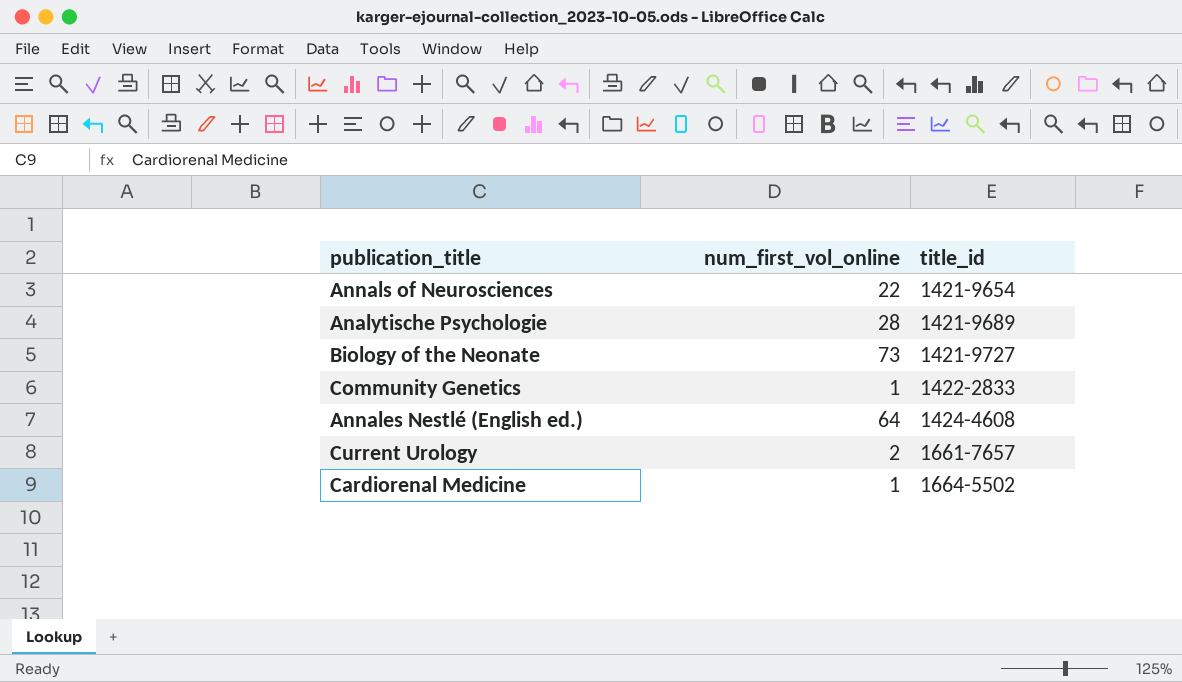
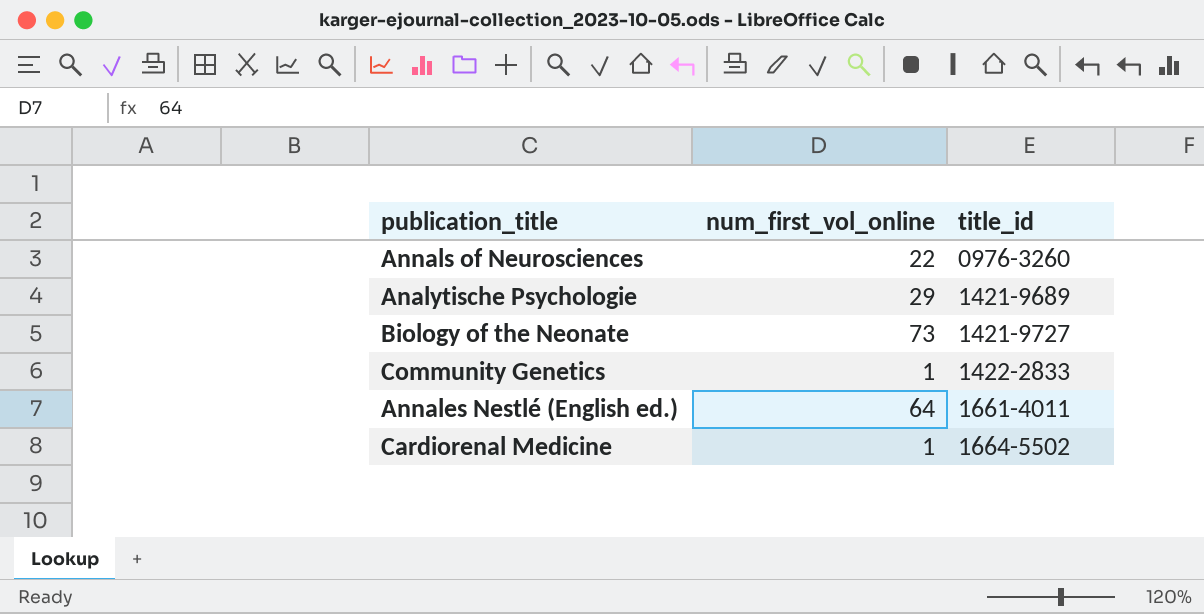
row Current Urology: 2 | 1661-7657 -> none
Annals of Neurosciences | title_id: 1421-9654 -> 0976-3260
Analytische Psychologie | num_first_vol_online: 28 -> 29
Annales Nestlé (English ed.) | title_id: 1424-4608 -> 1661-4011

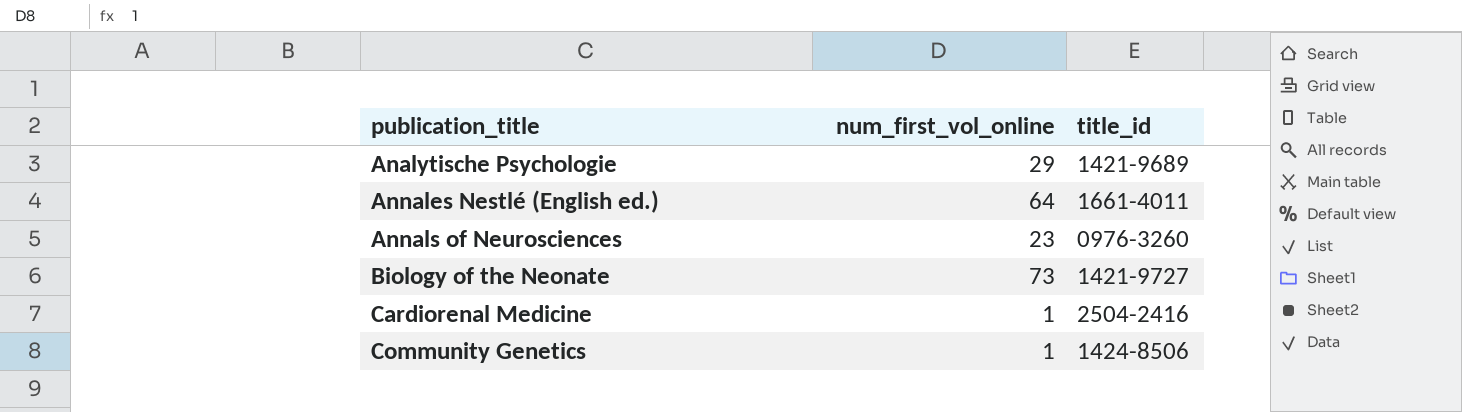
row order: title_id ascending -> publication_title ascending
Annals of Neurosciences | num_first_vol_online: 22 -> 23
Cardiorenal Medicine | title_id: 1664-5502 -> 2504-2416
Community Genetics | title_id: 1422-2833 -> 1424-8506

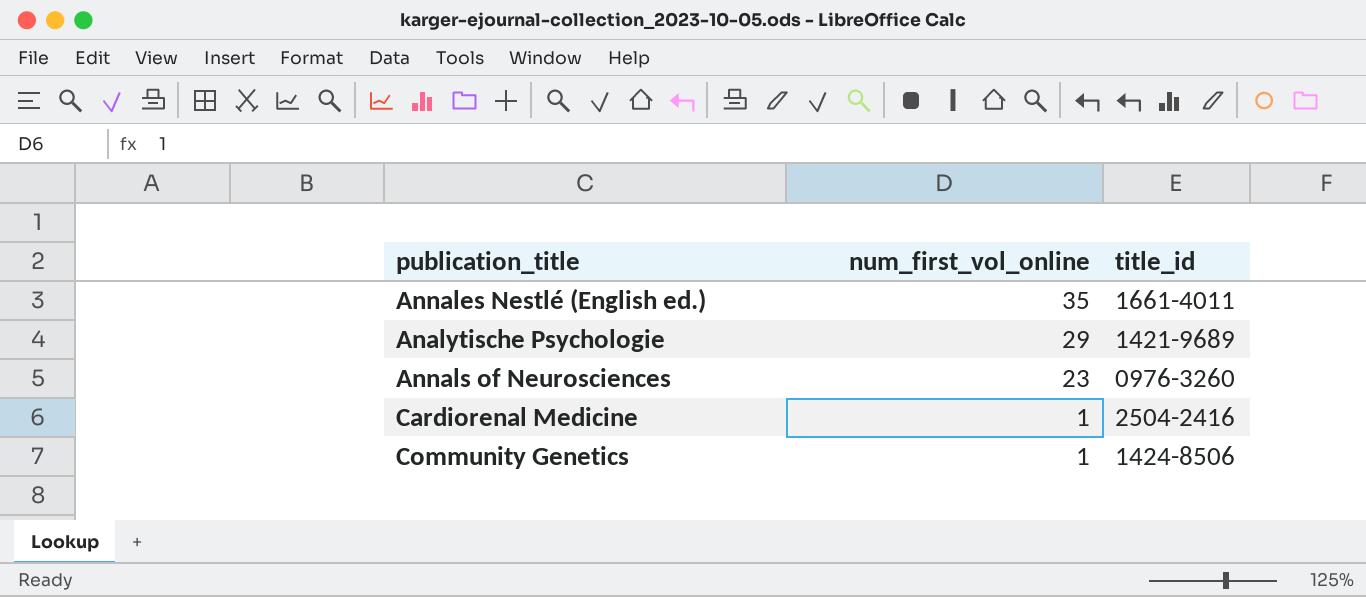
row order: publication_title ascending -> num_first_vol_online descending
row Biology of the Neonate: 73 | 1421-9727 -> none
Annales Nestlé (English ed.) | num_first_vol_online: 64 -> 35

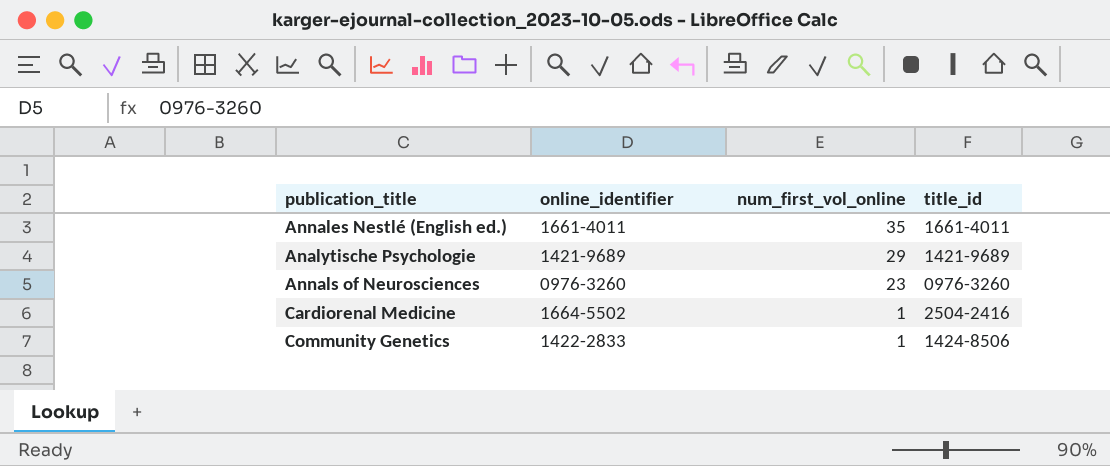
column online_identifier | position: none -> 2

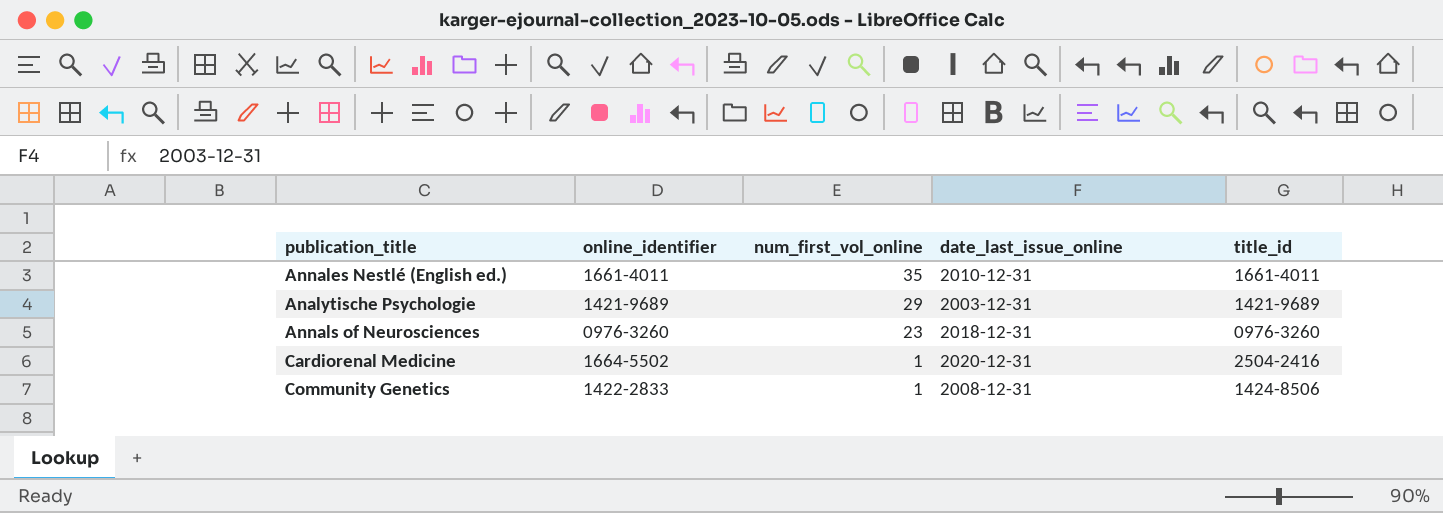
column date_last_issue_online | position: none -> 4

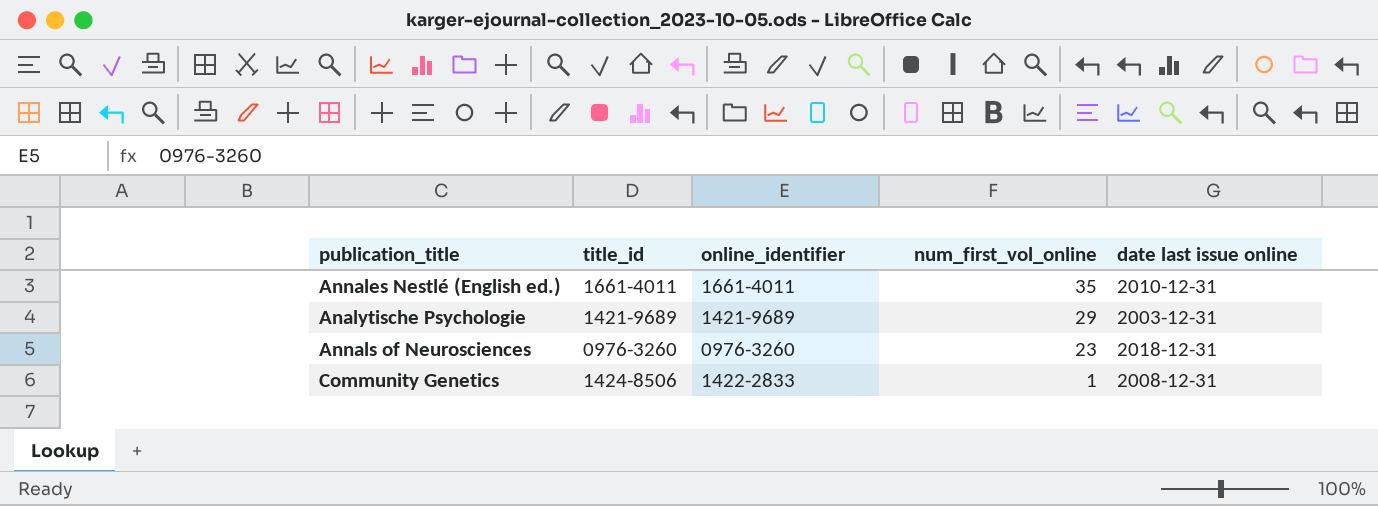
column title_id | position: 5 -> 2
column name: date_last_issue_online -> date last issue online
row Cardiorenal Medicine: 1664-5502 | 1 | 2020-12-31 | 2504-2416 -> none

